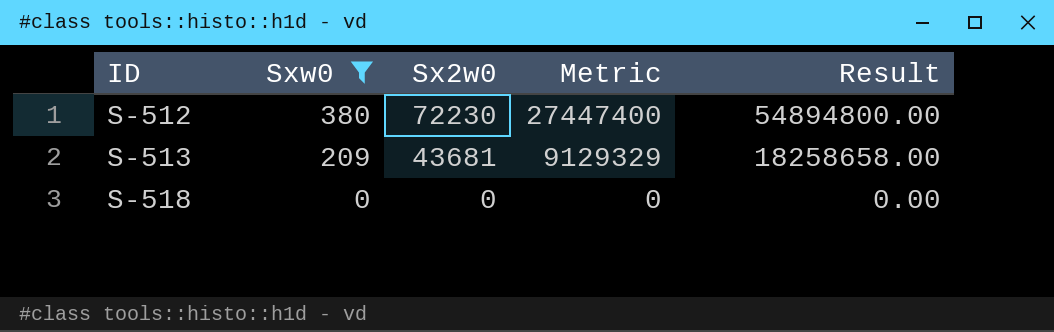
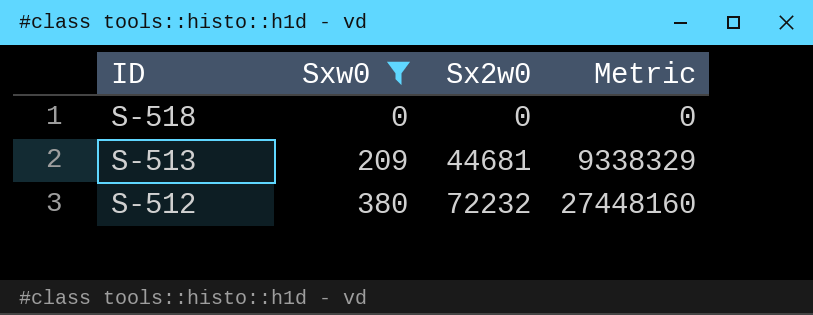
row order: ID ascending -> ID descending
column Result | formula: [Metric] * 2 -> none
S-513 | Sx2w0: 43681 -> 44681
S-513 | Metric: 9129329 -> 9338329
S-512 | Sx2w0: 72230 -> 72232
S-512 | Metric: 27447400 -> 27448160

